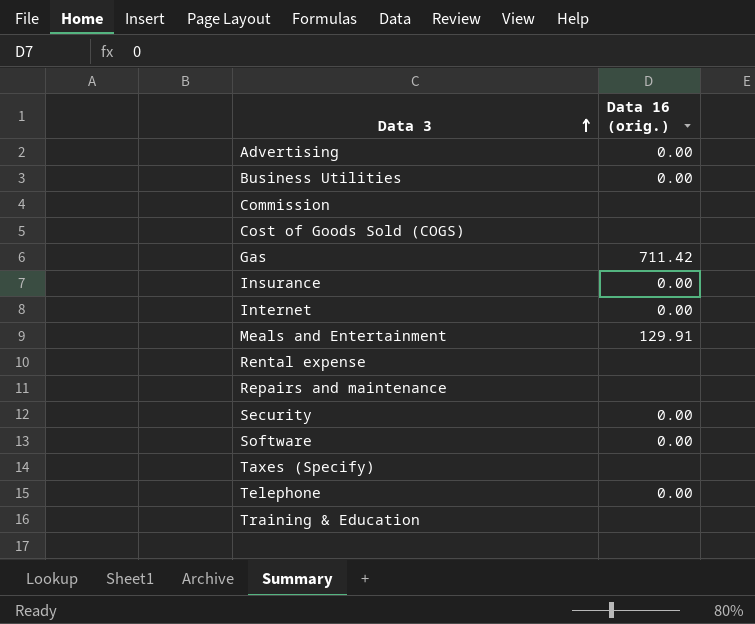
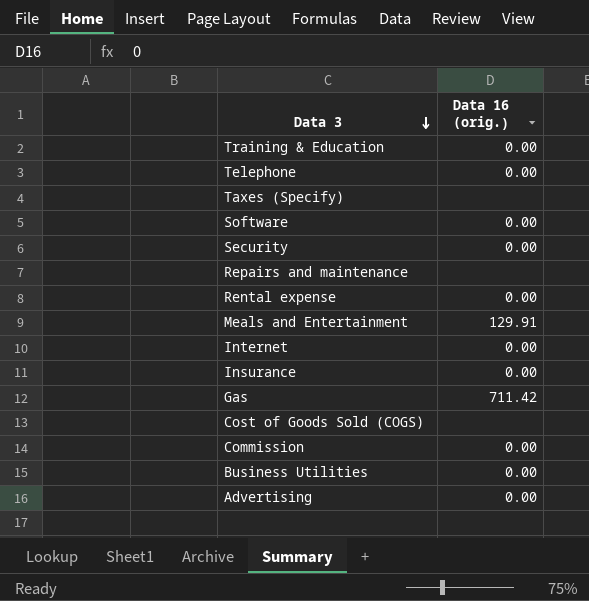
row order: Data 3 ascending -> Data 3 descending
Training & Education | Data 16 (orig.): none -> 0.00
Rental expense | Data 16 (orig.): none -> 0.00
Commission | Data 16 (orig.): none -> 0.00

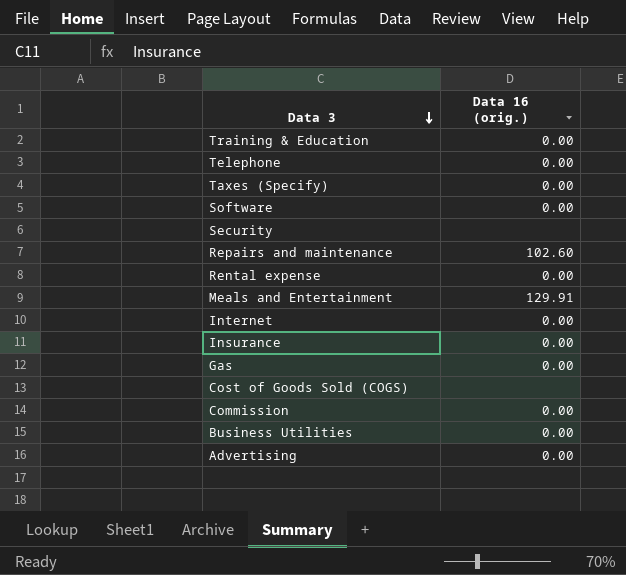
Taxes (Specify) | Data 16 (orig.): none -> 0.00
Security | Data 16 (orig.): 0.00 -> none
Repairs and maintenance | Data 16 (orig.): none -> 102.60
Gas | Data 16 (orig.): 711.42 -> 0.00

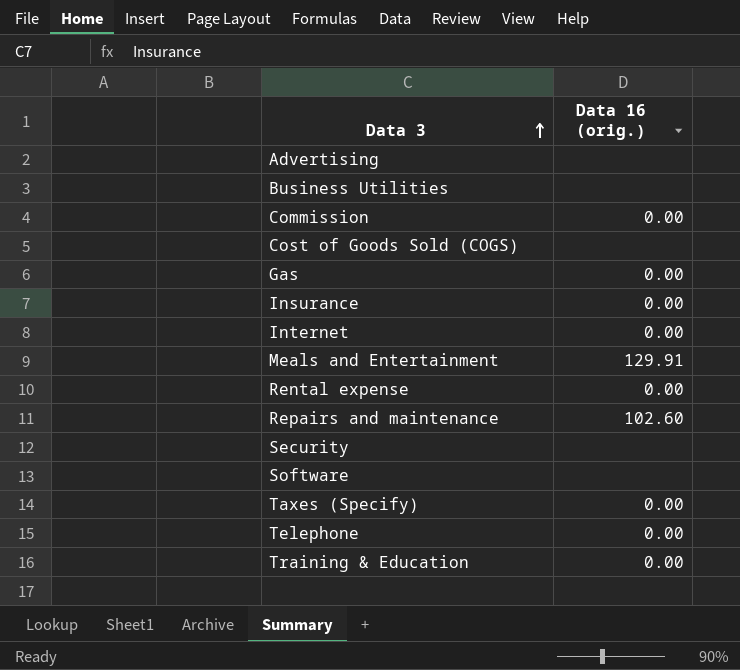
row order: Data 3 descending -> Data 3 ascending
Advertising | Data 16 (orig.): 0.00 -> none
Business Utilities | Data 16 (orig.): 0.00 -> none
Software | Data 16 (orig.): 0.00 -> none

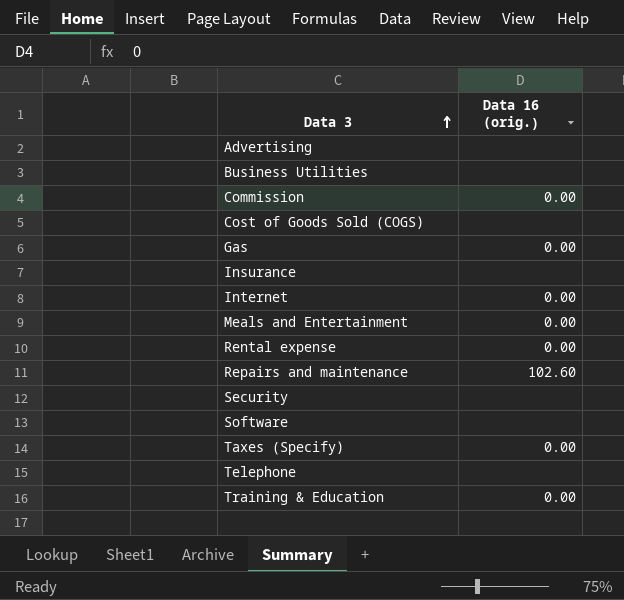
Insurance | Data 16 (orig.): 0.00 -> none
Meals and Entertainment | Data 16 (orig.): 129.91 -> 0.00
Telephone | Data 16 (orig.): 0.00 -> none

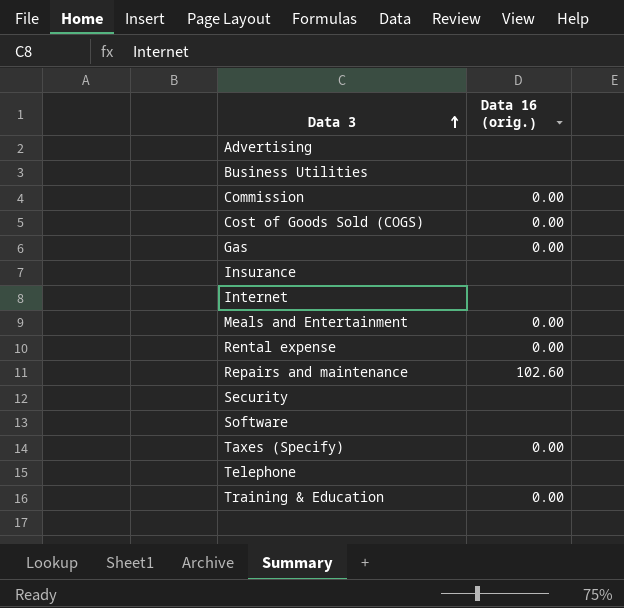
Cost of Goods Sold (COGS) | Data 16 (orig.): none -> 0.00
Internet | Data 16 (orig.): 0.00 -> none

